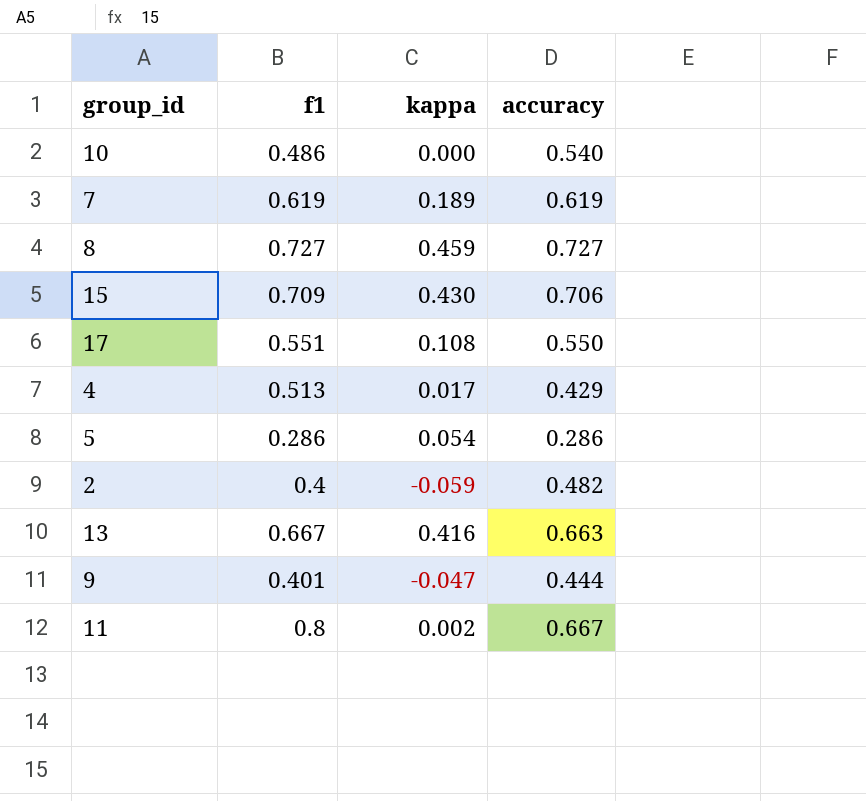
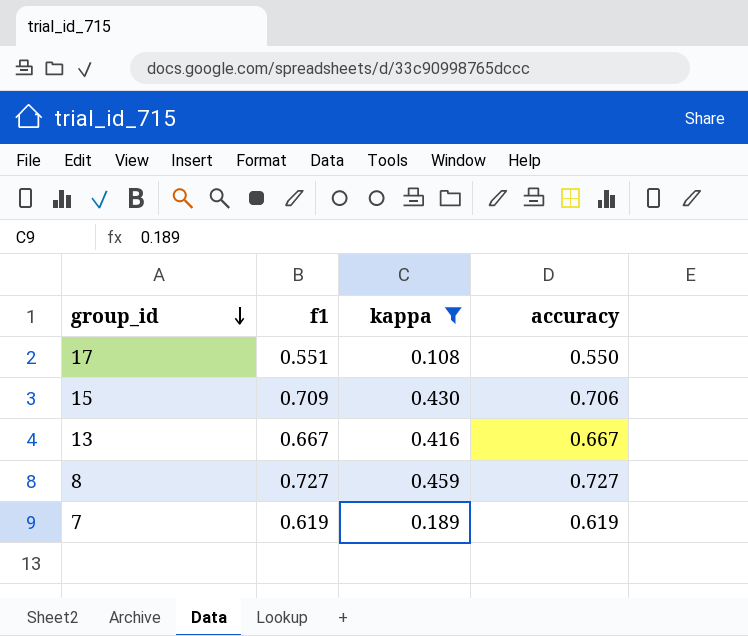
filter: none -> kappa >= 0.108
row order: none -> group_id descending
13 | accuracy: 0.663 -> 0.667

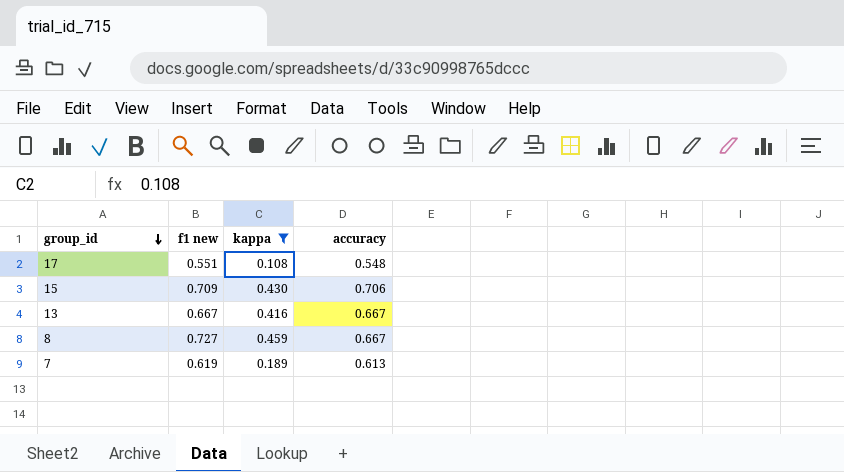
column name: f1 -> f1 new
17 | accuracy: 0.550 -> 0.548
8 | accuracy: 0.727 -> 0.667
7 | accuracy: 0.619 -> 0.613

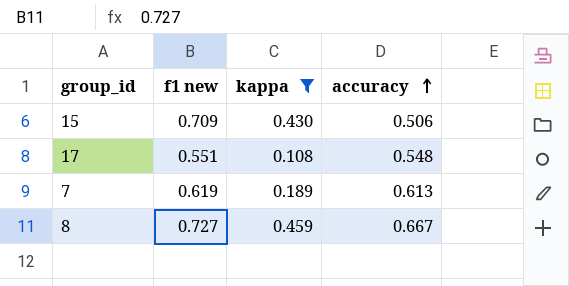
row order: group_id descending -> accuracy ascending
row 13: 0.667 | 0.416 | 0.667 -> none
15 | accuracy: 0.706 -> 0.506

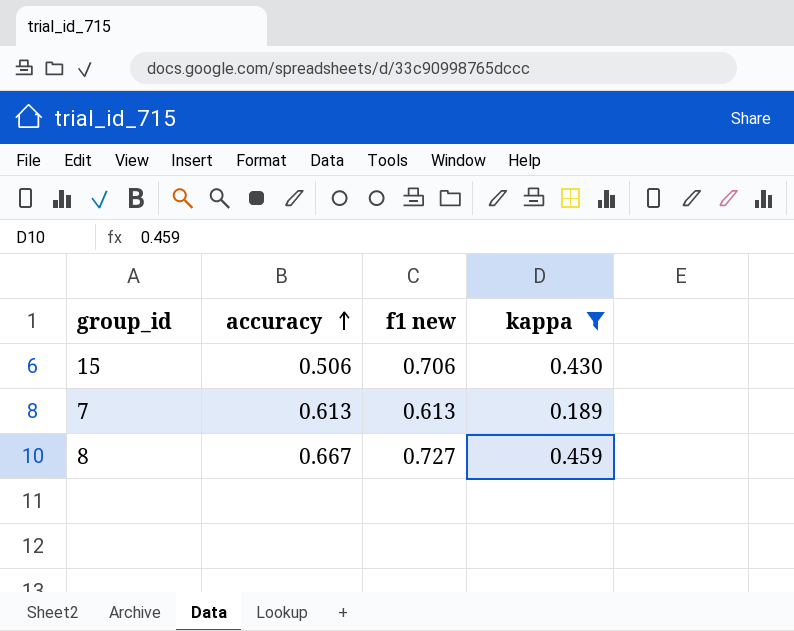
column accuracy | position: 4 -> 2
row 17: 0.551 | 0.108 | 0.548 -> none
15 | f1 new: 0.709 -> 0.706
7 | f1 new: 0.619 -> 0.613

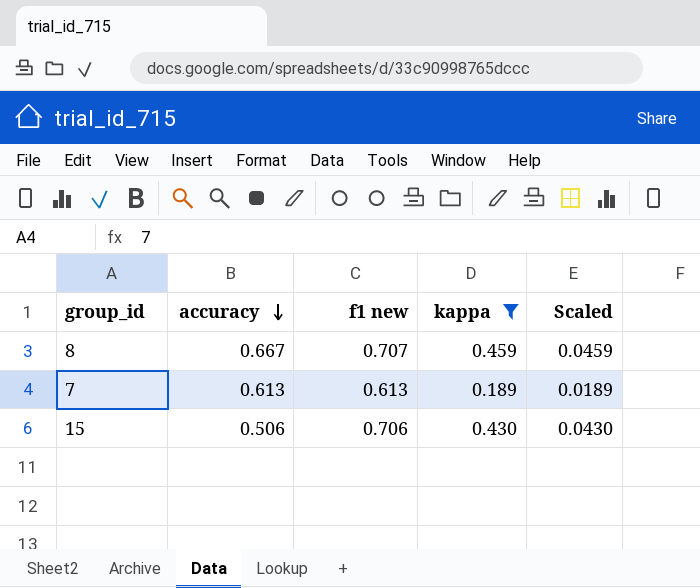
row order: accuracy ascending -> accuracy descending
column Scaled | formula: none -> [kappa] * 0.1
8 | f1 new: 0.727 -> 0.707

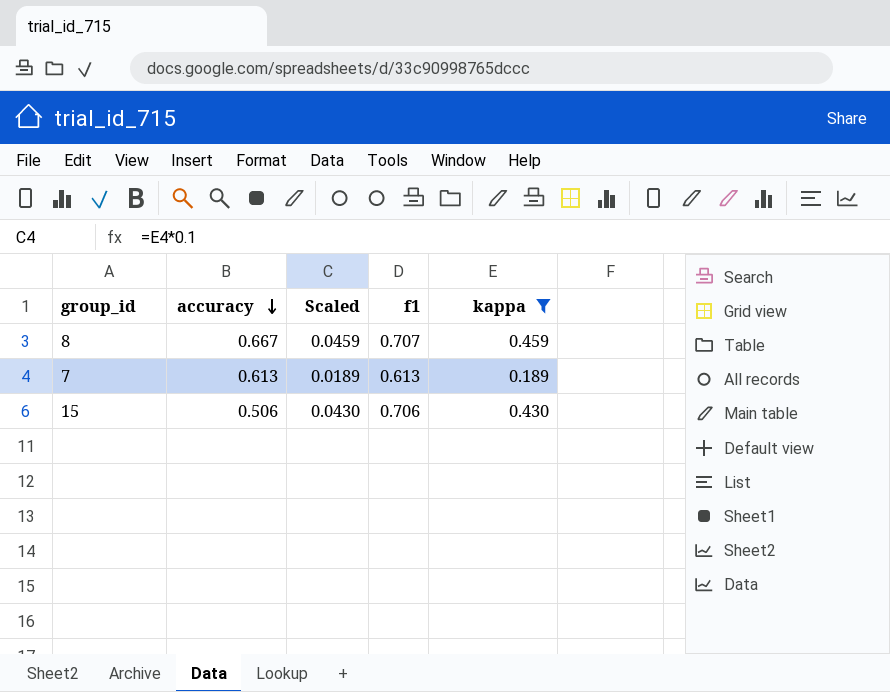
column Scaled | position: 5 -> 3
column name: f1 new -> f1

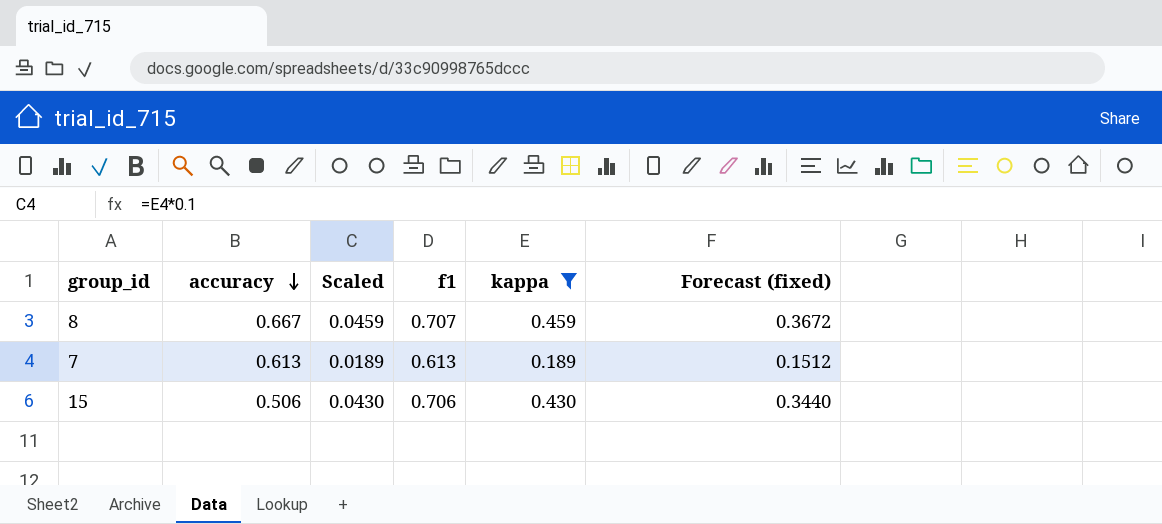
column Forecast (fixed) | formula: none -> [kappa] * 0.8

